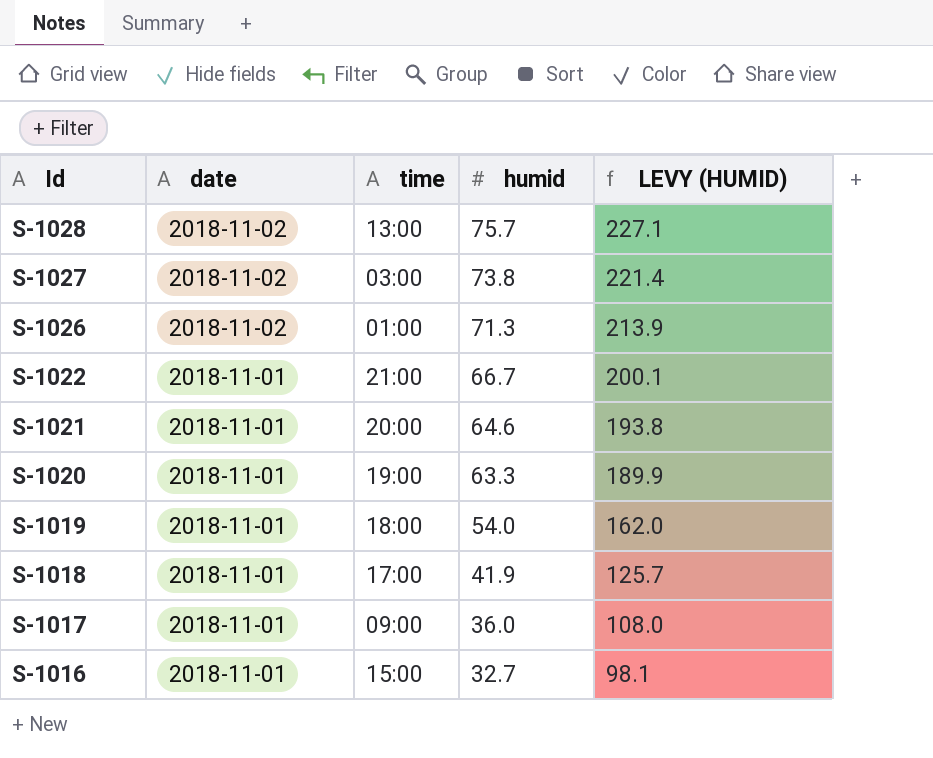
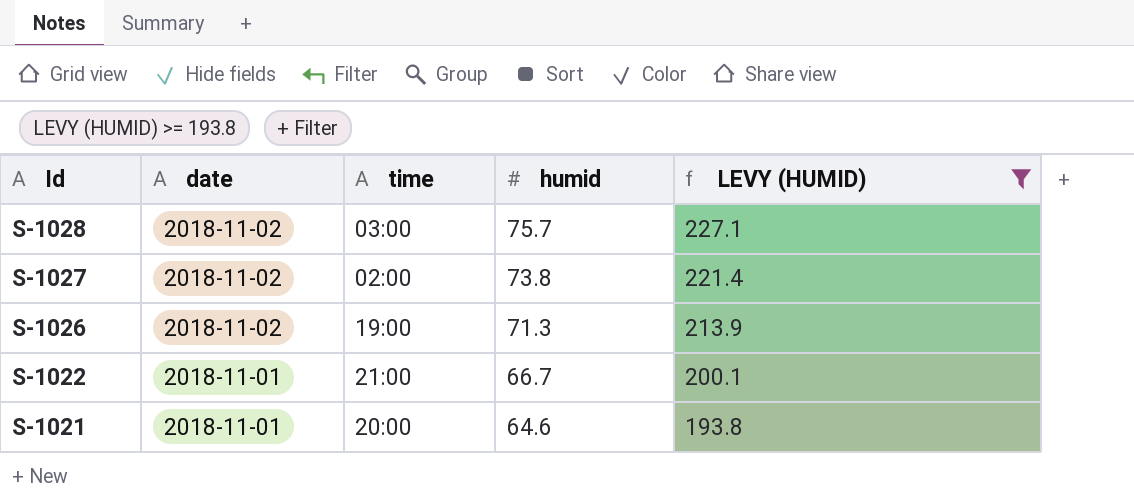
filter: none -> LEVY (HUMID) >= 193.8
S-1028 | time: 13:00 -> 03:00
S-1027 | time: 03:00 -> 02:00
S-1026 | time: 01:00 -> 19:00

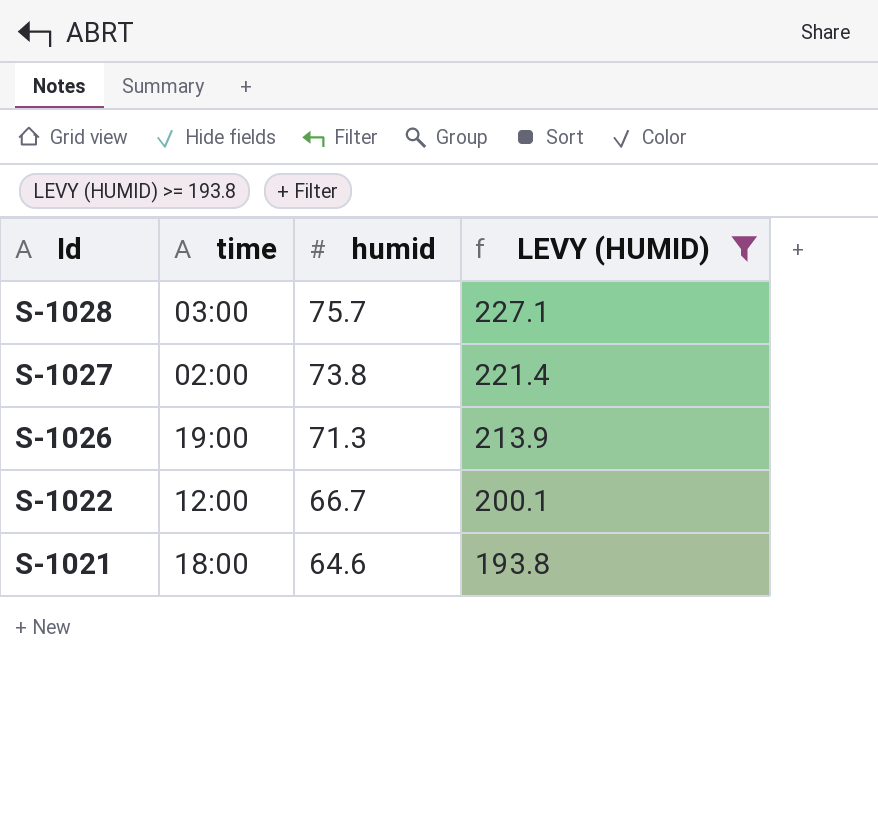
column date | position: 2 -> none
S-1022 | time: 21:00 -> 12:00
S-1021 | time: 20:00 -> 18:00

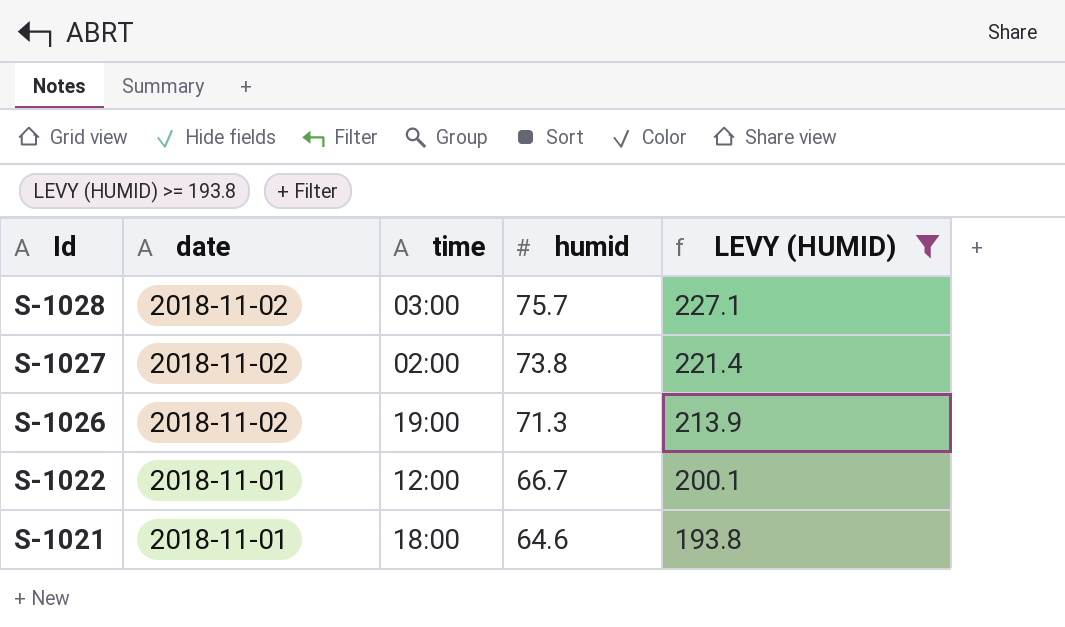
column date | position: none -> 2

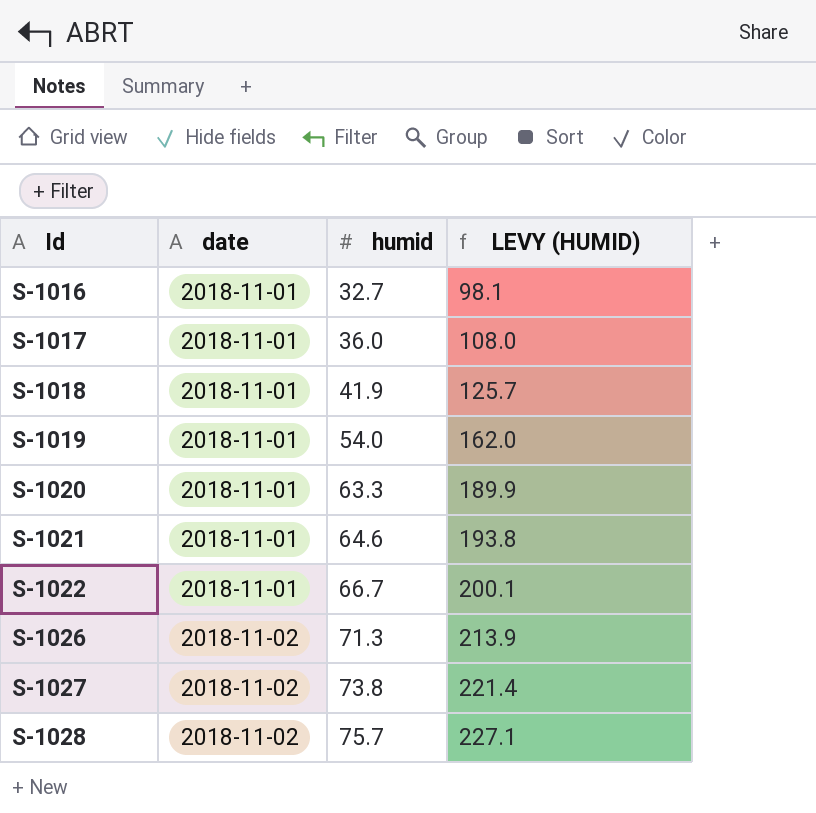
filter: LEVY (HUMID) >= 193.8 -> none
row order: Id descending -> Id ascending
column time | position: 3 -> none

